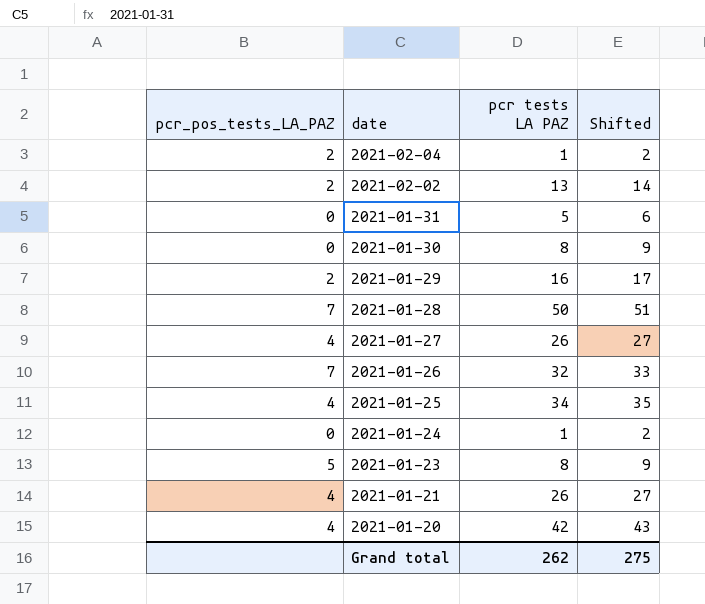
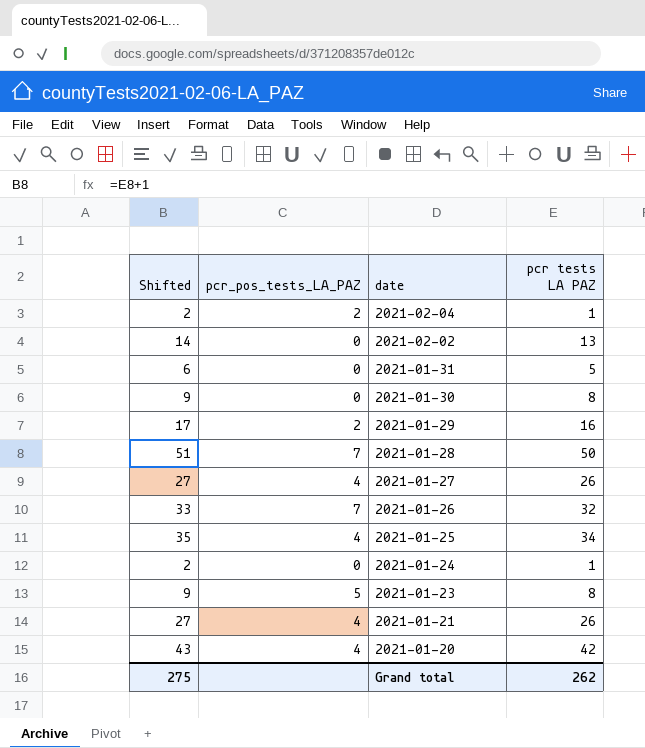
column Shifted | position: 4 -> 1
2021-02-02 | pcr_pos_tests_LA_PAZ: 2 -> 0

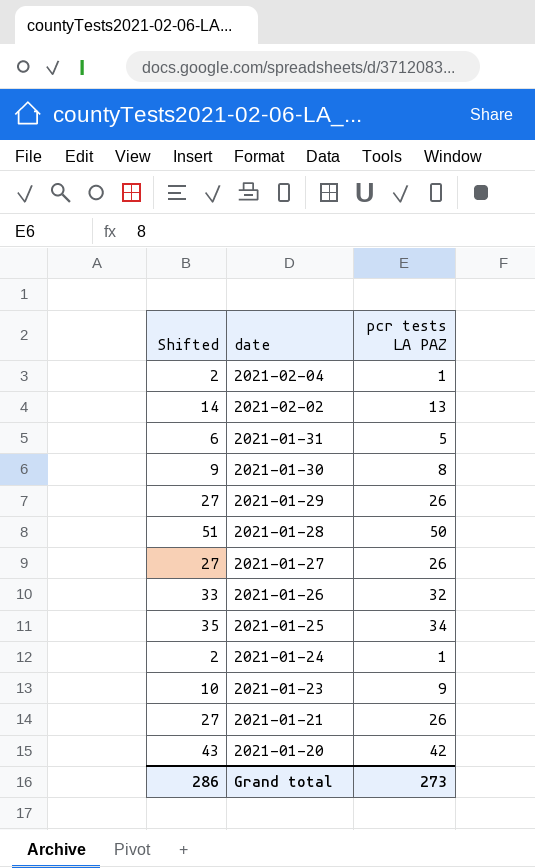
column pcr_pos_tests_LA_PAZ | position: 2 -> none
2021-01-29 | Shifted: 17 -> 27
2021-01-29 | pcr tests LA PAZ: 16 -> 26
2021-01-23 | Shifted: 9 -> 10
2021-01-23 | pcr tests LA PAZ: 8 -> 9
Grand total | Shifted: 275 -> 286
Grand total | pcr tests LA PAZ: 262 -> 273

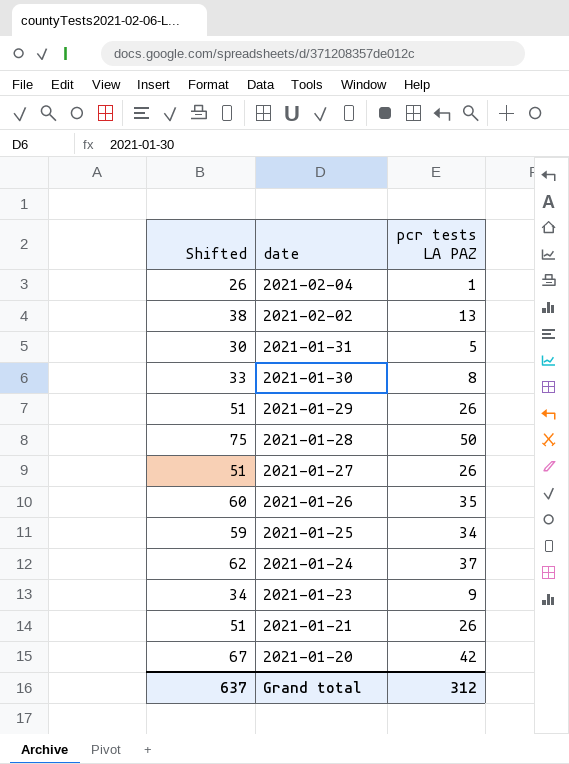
column Shifted | formula: [pcr tests LA PAZ] + 1 -> [pcr tests LA PAZ] + 25
2021-01-26 | pcr tests LA PAZ: 32 -> 35
2021-01-24 | pcr tests LA PAZ: 1 -> 37
Grand total | Shifted: 286 -> 637
Grand total | pcr tests LA PAZ: 273 -> 312

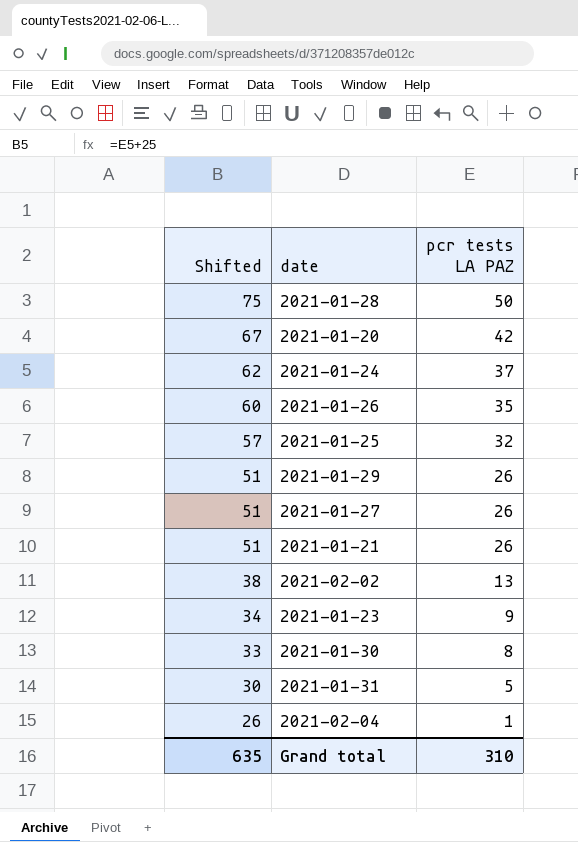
row order: date descending -> Shifted descending
2021-01-25 | Shifted: 59 -> 57
2021-01-25 | pcr tests LA PAZ: 34 -> 32
Grand total | Shifted: 637 -> 635
Grand total | pcr tests LA PAZ: 312 -> 310

